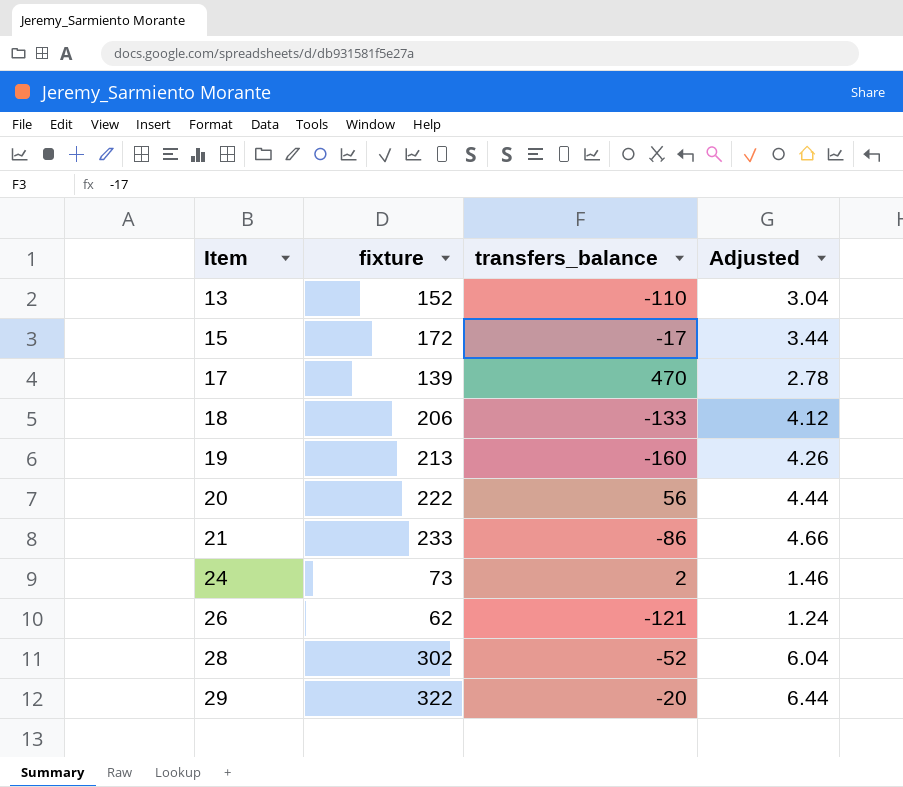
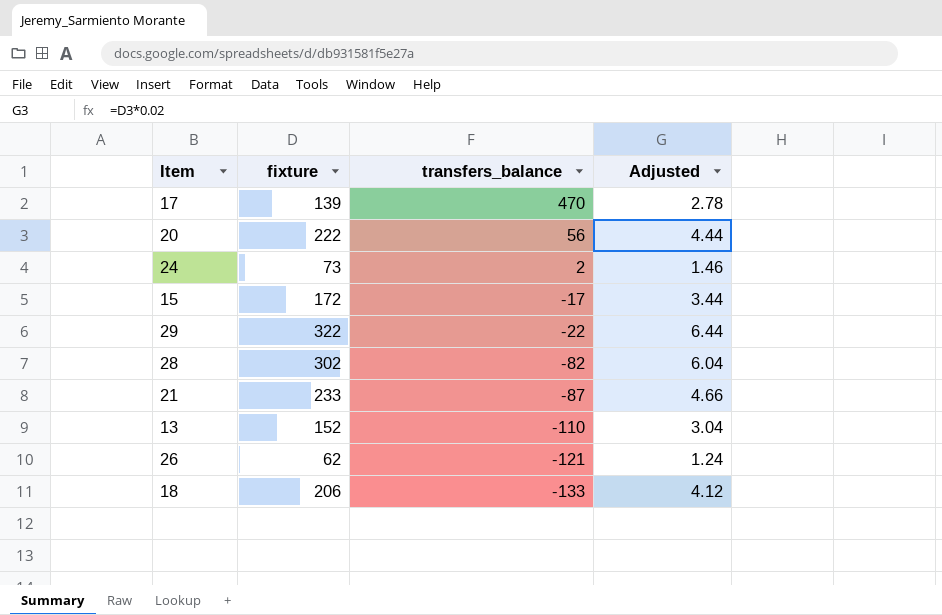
row order: Item ascending -> transfers_balance descending
row 19: 213 | -160 | 4.26 -> none
29 | transfers_balance: -20 -> -22
28 | transfers_balance: -52 -> -82
21 | transfers_balance: -86 -> -87

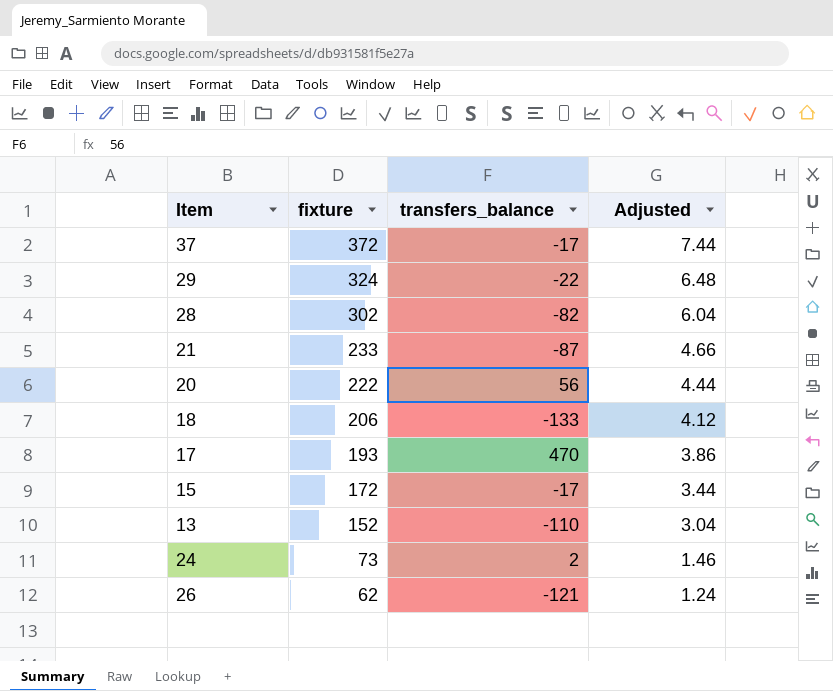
row order: transfers_balance descending -> fixture descending
row 37: none -> 372 | -17 | 7.44
29 | fixture: 322 -> 324
29 | Adjusted: 6.44 -> 6.48
17 | fixture: 139 -> 193
17 | Adjusted: 2.78 -> 3.86

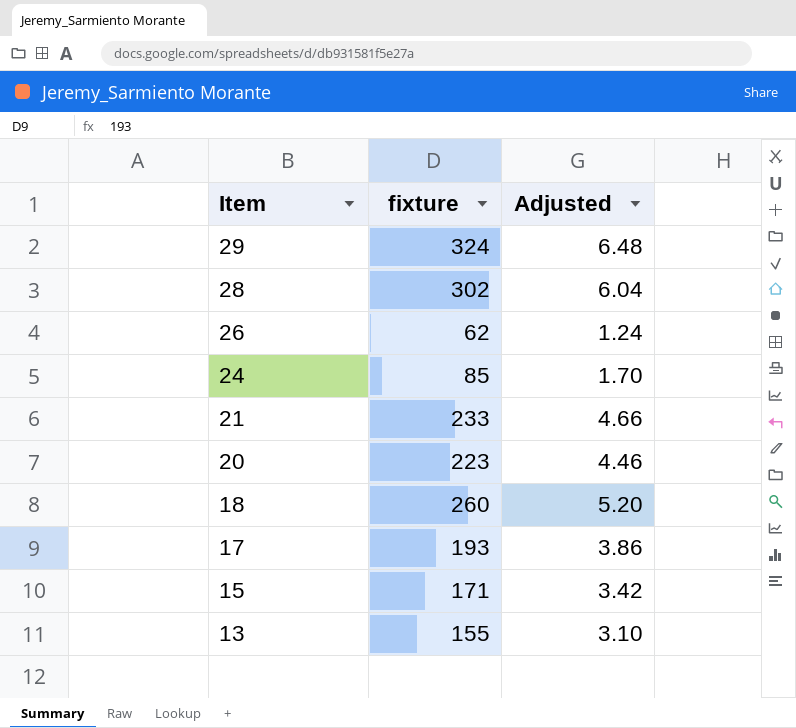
row order: fixture descending -> Item descending
column transfers_balance | position: 3 -> none
row 37: 372 | -17 | 7.44 -> none
24 | fixture: 73 -> 85
24 | Adjusted: 1.46 -> 1.70
20 | fixture: 222 -> 223
20 | Adjusted: 4.44 -> 4.46
18 | fixture: 206 -> 260
18 | Adjusted: 4.12 -> 5.20
15 | fixture: 172 -> 171
15 | Adjusted: 3.44 -> 3.42
13 | fixture: 152 -> 155
13 | Adjusted: 3.04 -> 3.10

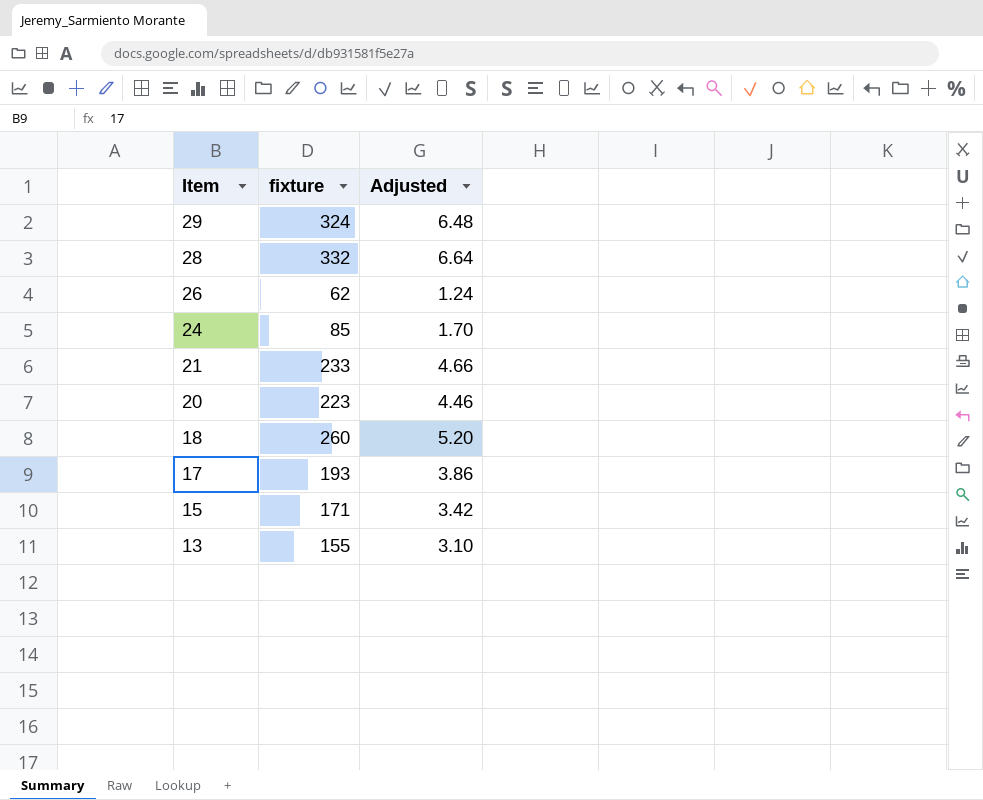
28 | fixture: 302 -> 332
28 | Adjusted: 6.04 -> 6.64

